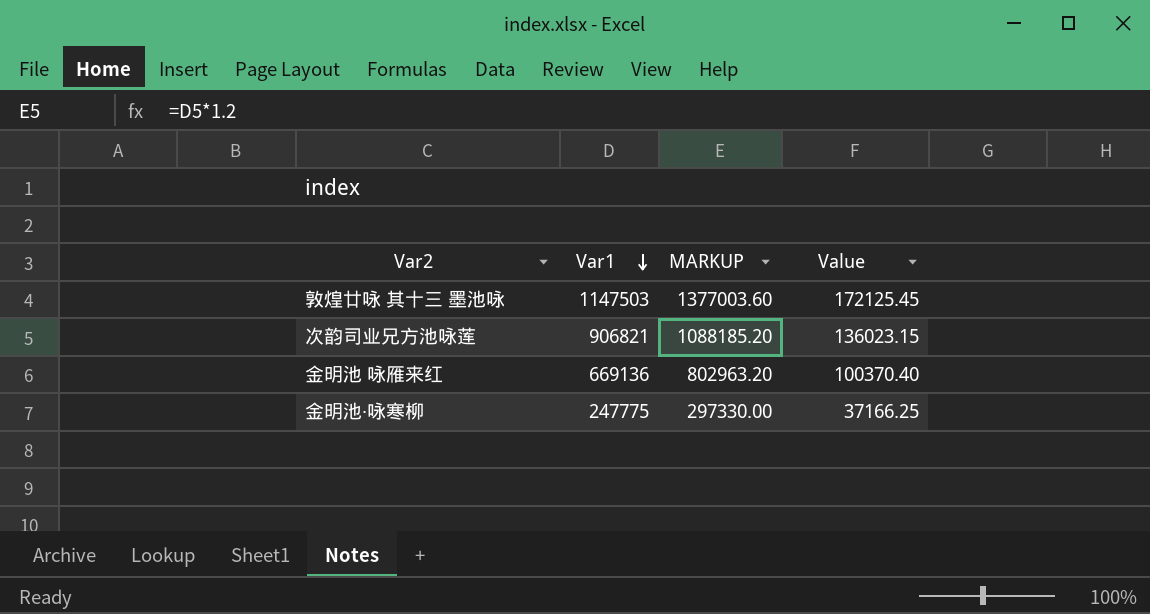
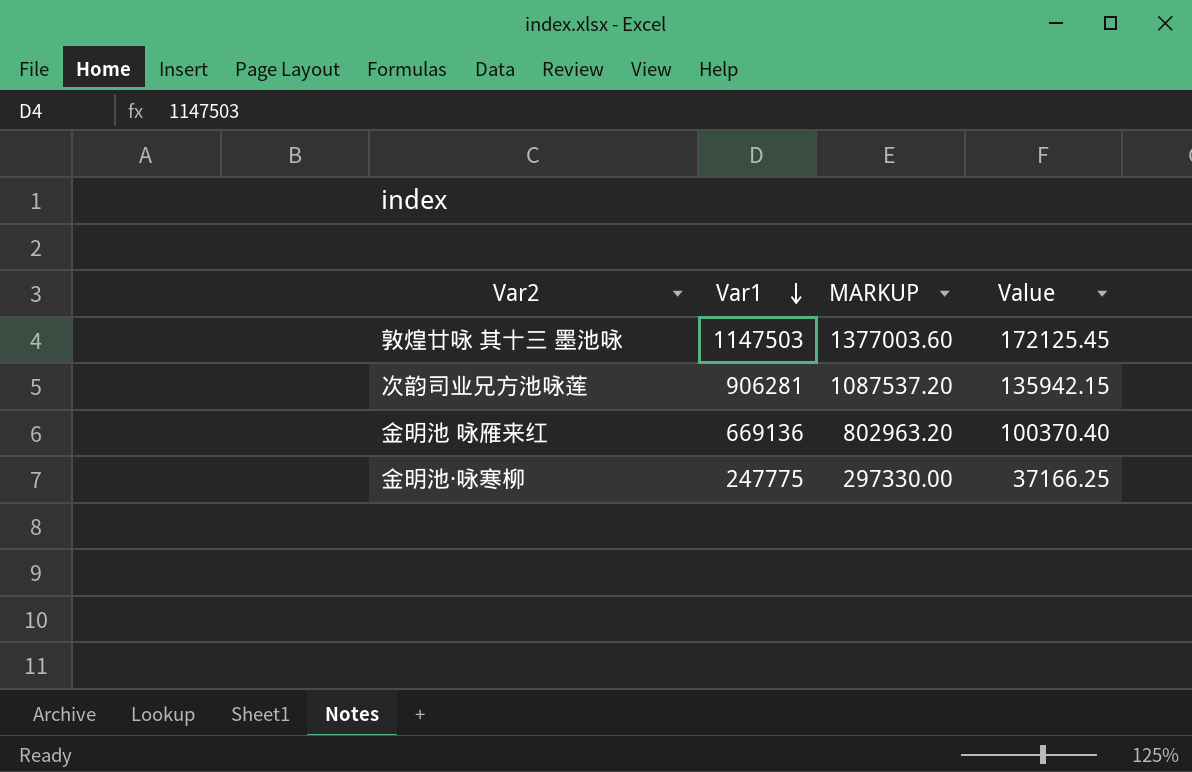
次韵司业兄方池咏莲 | Var1: 906821 -> 906281
次韵司业兄方池咏莲 | MARKUP: 1088185.20 -> 1087537.20
次韵司业兄方池咏莲 | Value: 136023.15 -> 135942.15

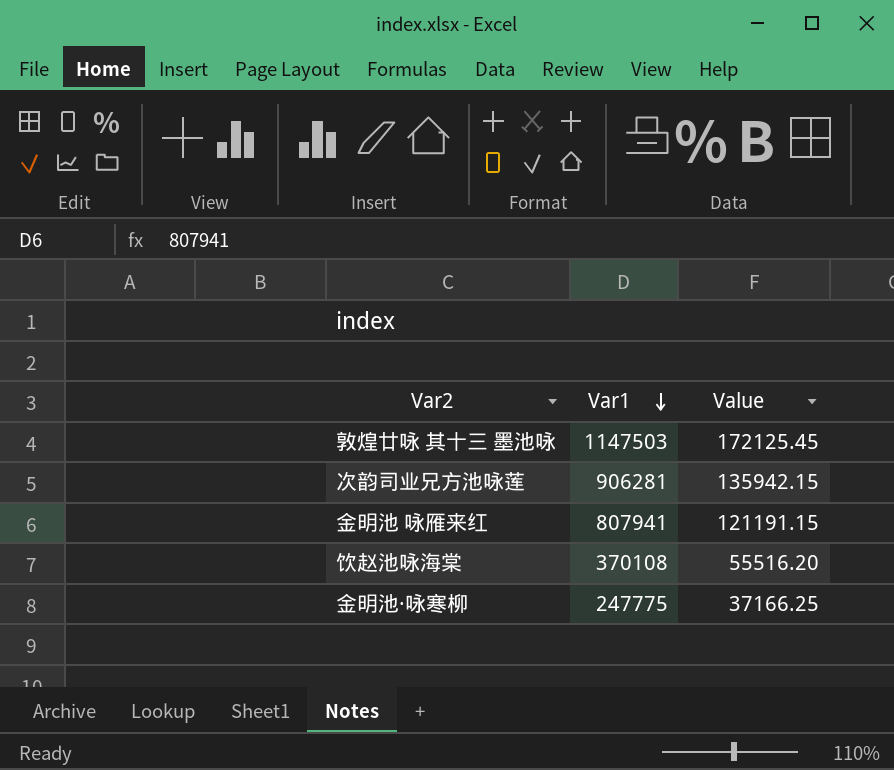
column MARKUP | formula: [Var1] * 1.2 -> none
金明池 咏雁来红 | Var1: 669136 -> 807941
金明池 咏雁来红 | Value: 100370.40 -> 121191.15
row 饮赵池咏海棠: none -> 370108 | 55516.20

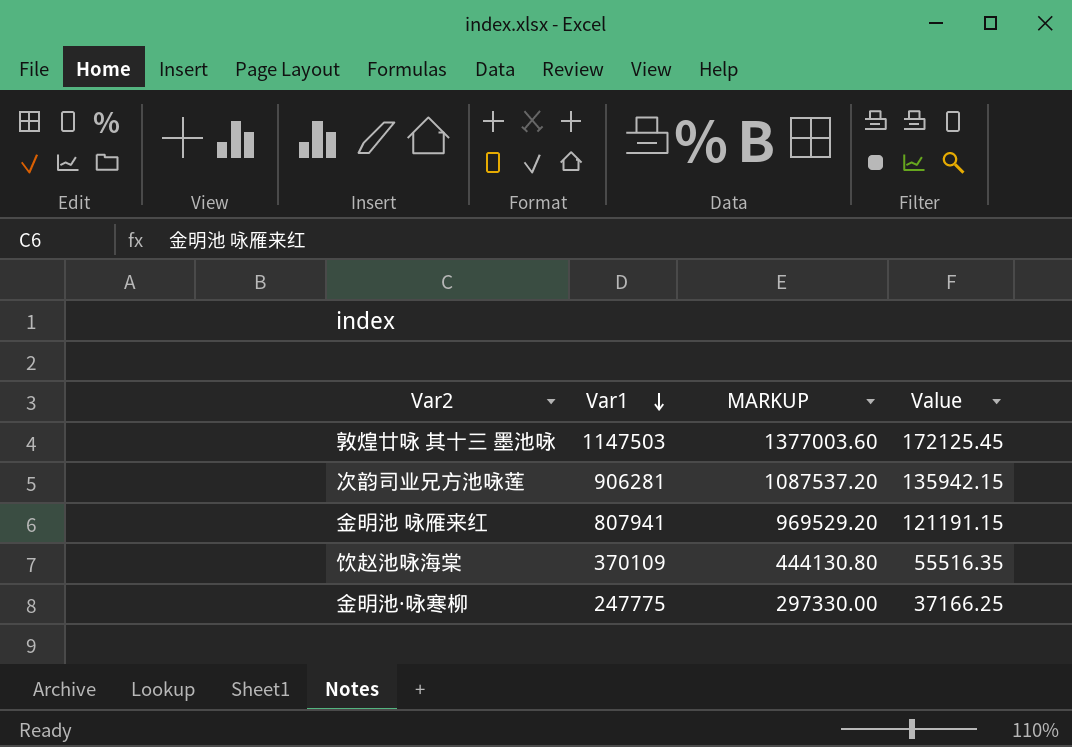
column MARKUP | formula: none -> [Var1] * 1.2
饮赵池咏海棠 | Var1: 370108 -> 370109
饮赵池咏海棠 | Value: 55516.20 -> 55516.35

